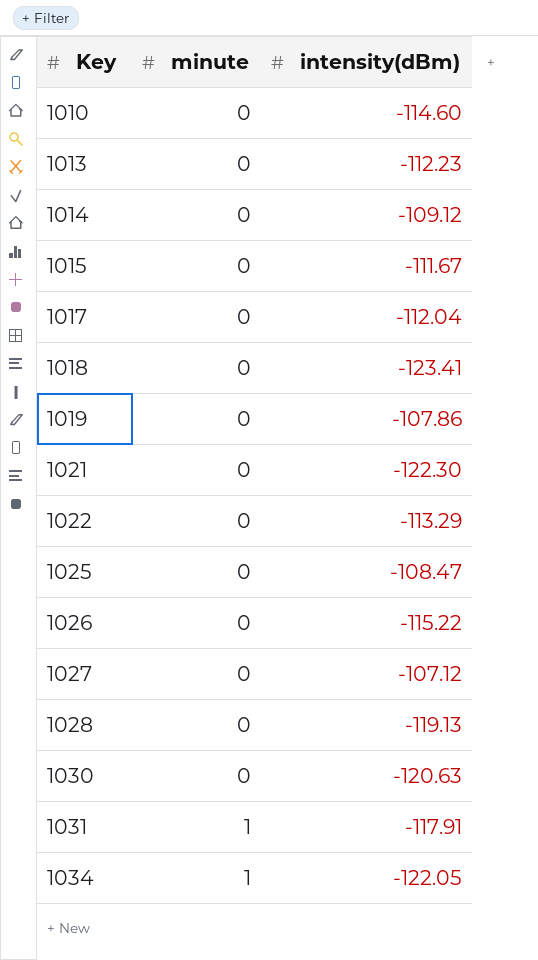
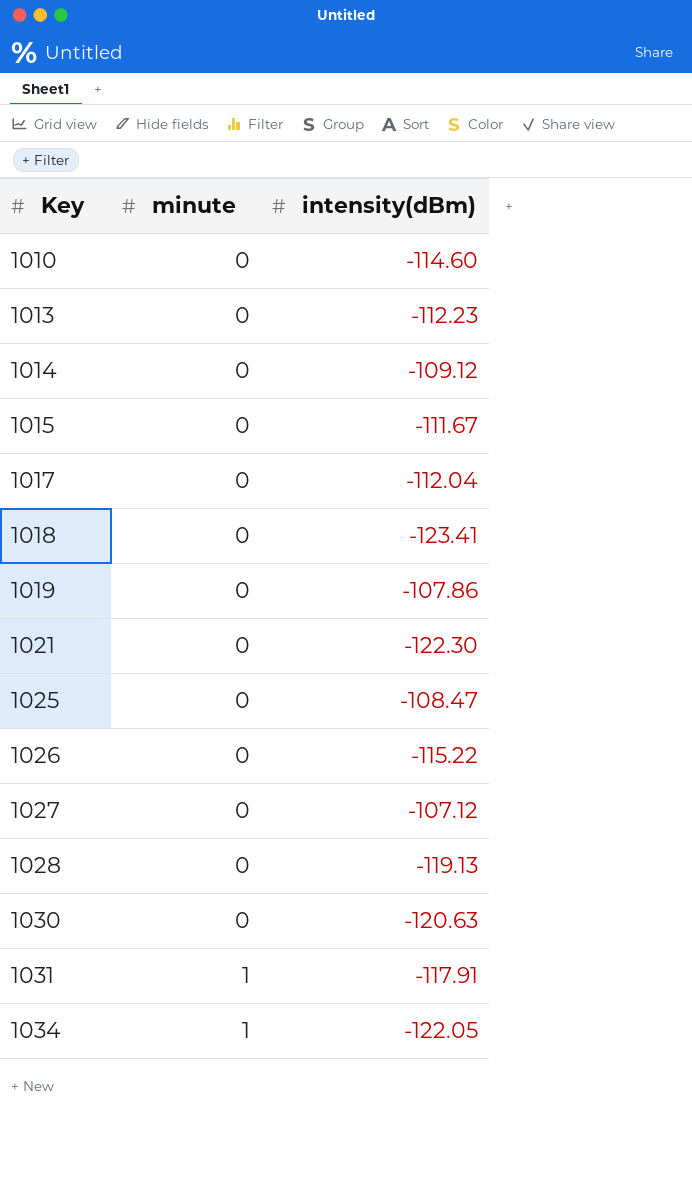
row 1022: 0 | -113.29 -> none

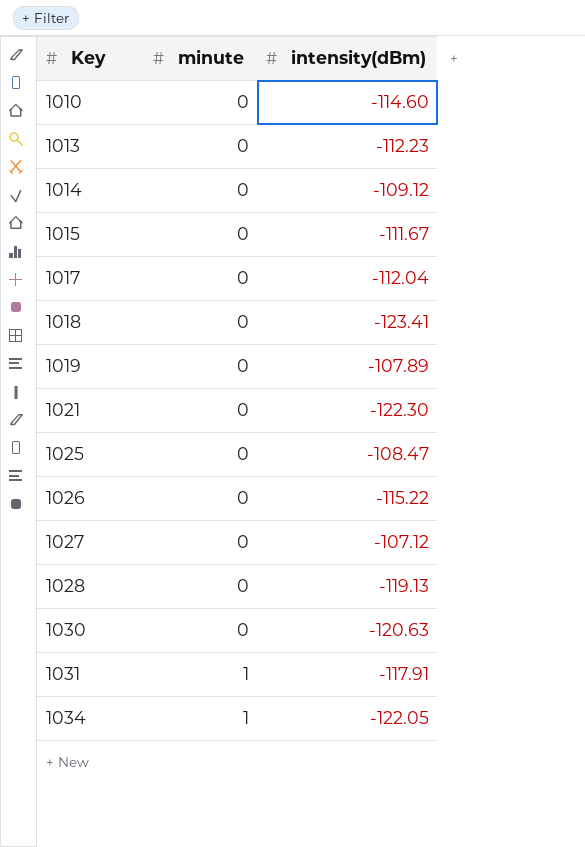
1019 | intensity(dBm): -107.86 -> -107.89

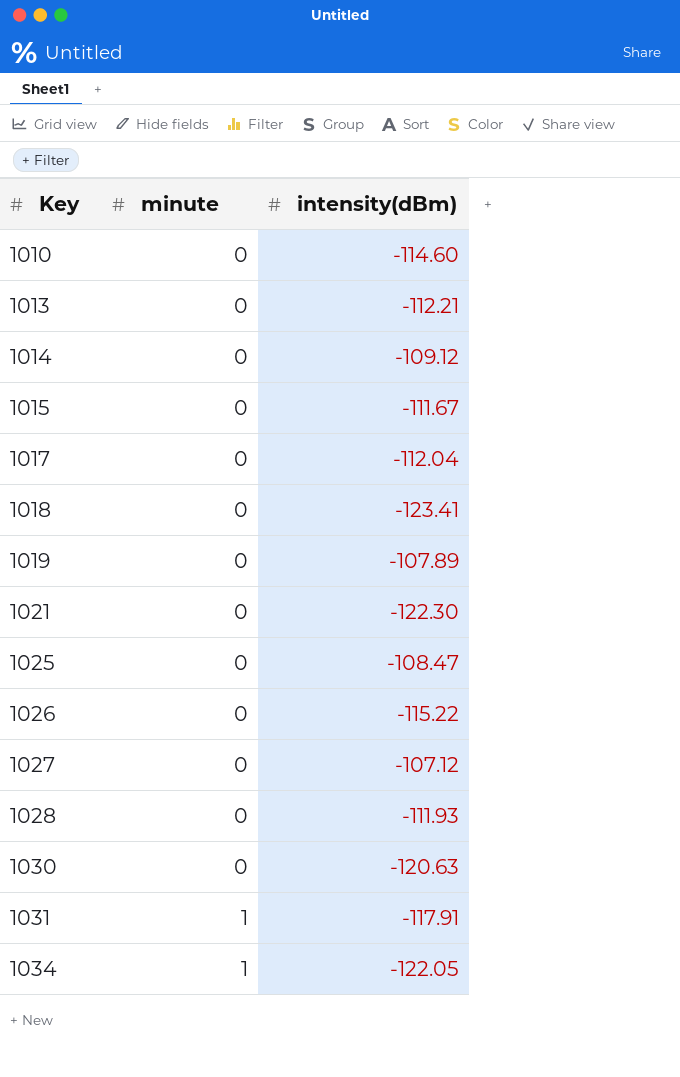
1013 | intensity(dBm): -112.23 -> -112.21
1028 | intensity(dBm): -119.13 -> -111.93

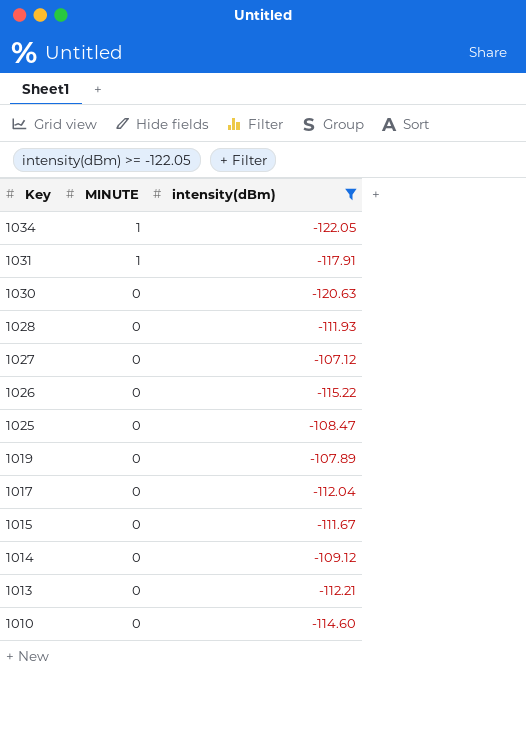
filter: none -> intensity(dBm) >= -122.05
row order: Key ascending -> Key descending
column name: minute -> MINUTE

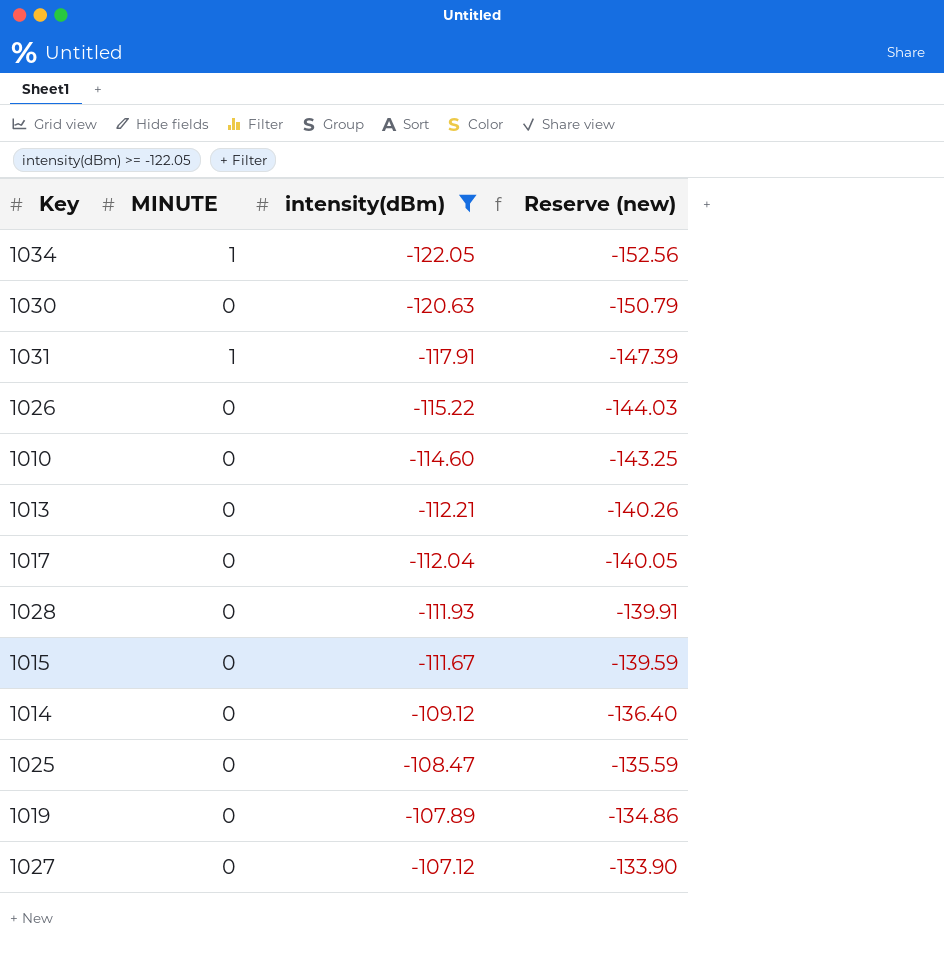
row order: Key descending -> intensity(dBm) ascending
column Reserve (new) | formula: none -> [intensity(dBm)] * 1.25

